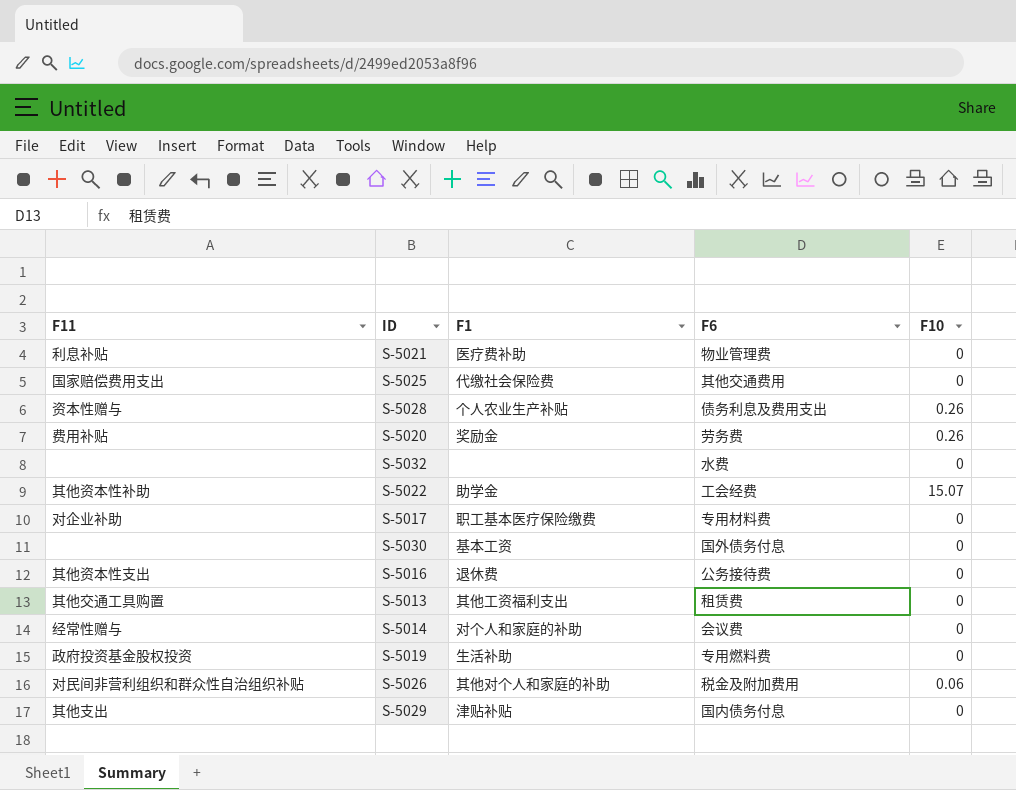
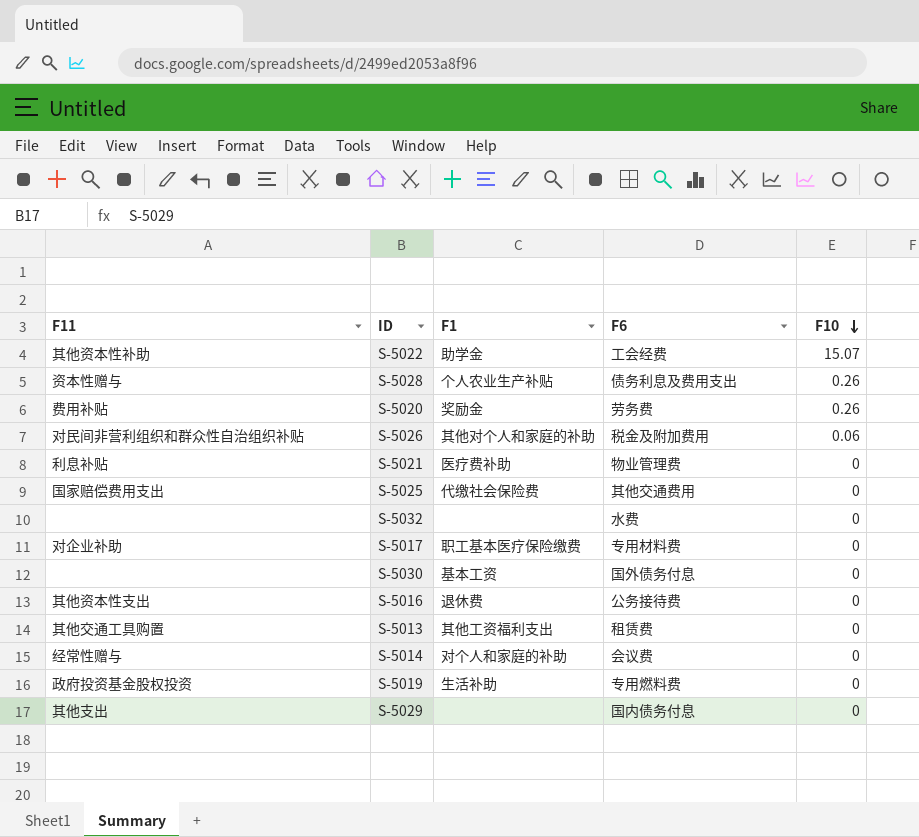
row order: none -> F10 descending
S-5029 | F1: 津贴补贴 -> none

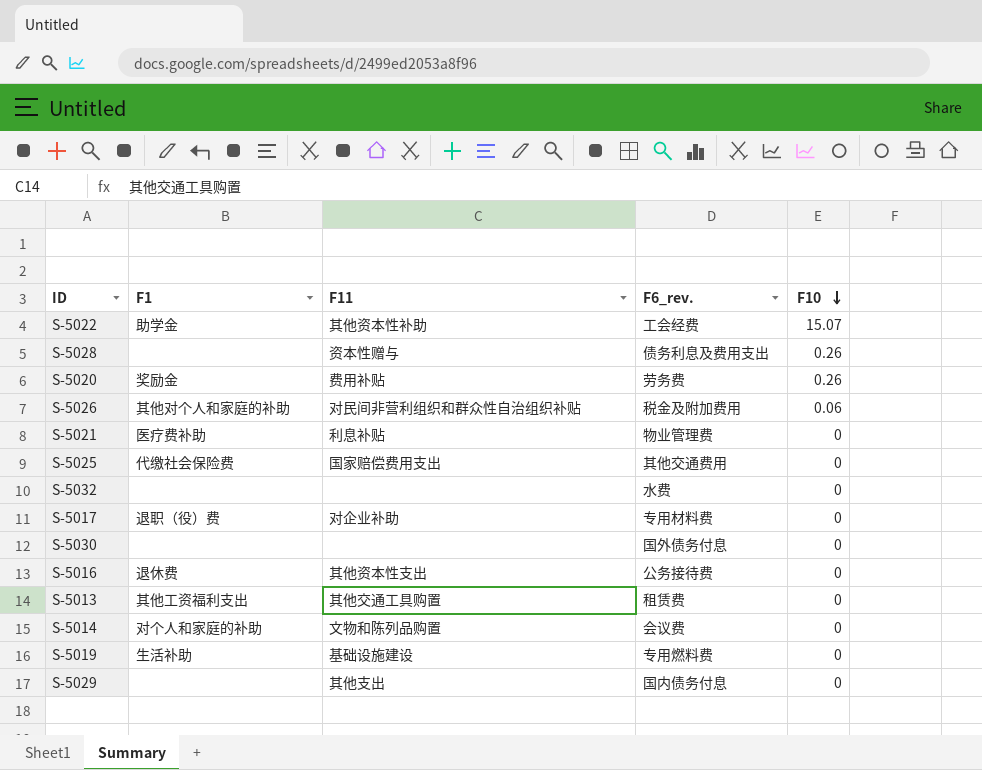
column F11 | position: 1 -> 3
column name: F6 -> F6_rev.
S-5028 | F1: 个人农业生产补贴 -> none
S-5017 | F1: 职工基本医疗保险缴费 -> 退职（役）费
S-5030 | F1: 基本工资 -> none
S-5014 | F11: 经常性赠与 -> 文物和陈列品购置
S-5019 | F11: 政府投资基金股权投资 -> 基础设施建设

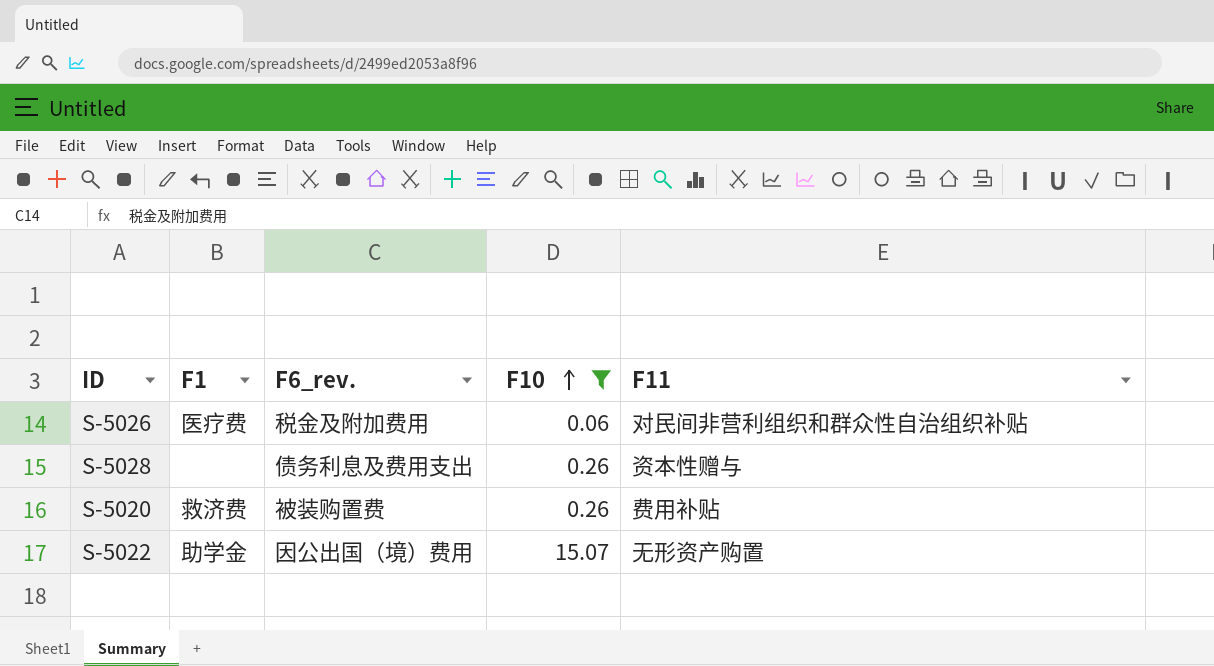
filter: none -> F10 != 0
row order: F10 descending -> F10 ascending
column F11 | position: 3 -> 5
S-5026 | F1: 其他对个人和家庭的补助 -> 医疗费
S-5020 | F1: 奖励金 -> 救济费
S-5020 | F6_rev.: 劳务费 -> 被装购置费
S-5022 | F6_rev.: 工会经费 -> 因公出国（境）费用
S-5022 | F11: 其他资本性补助 -> 无形资产购置

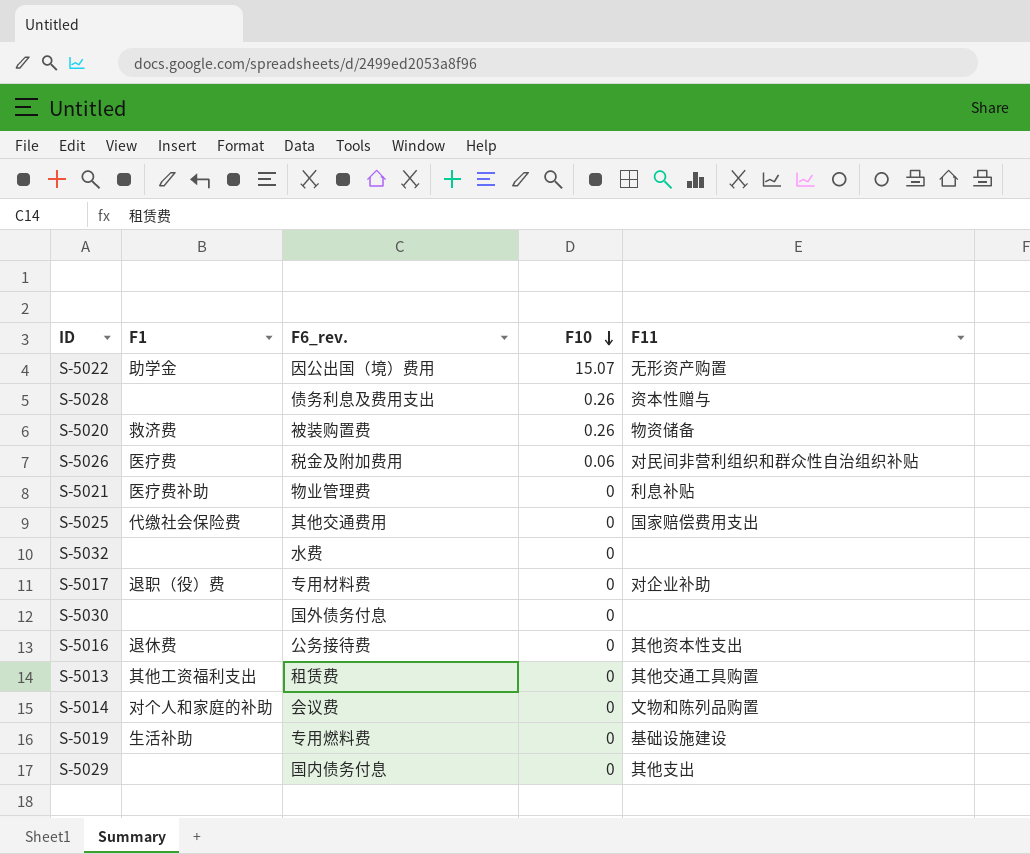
filter: F10 != 0 -> none
row order: F10 ascending -> F10 descending
S-5020 | F11: 费用补贴 -> 物资储备

